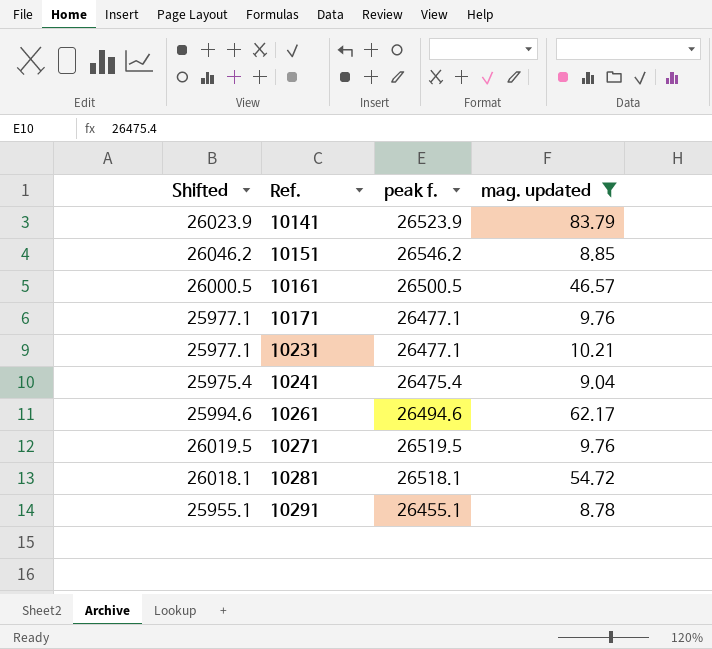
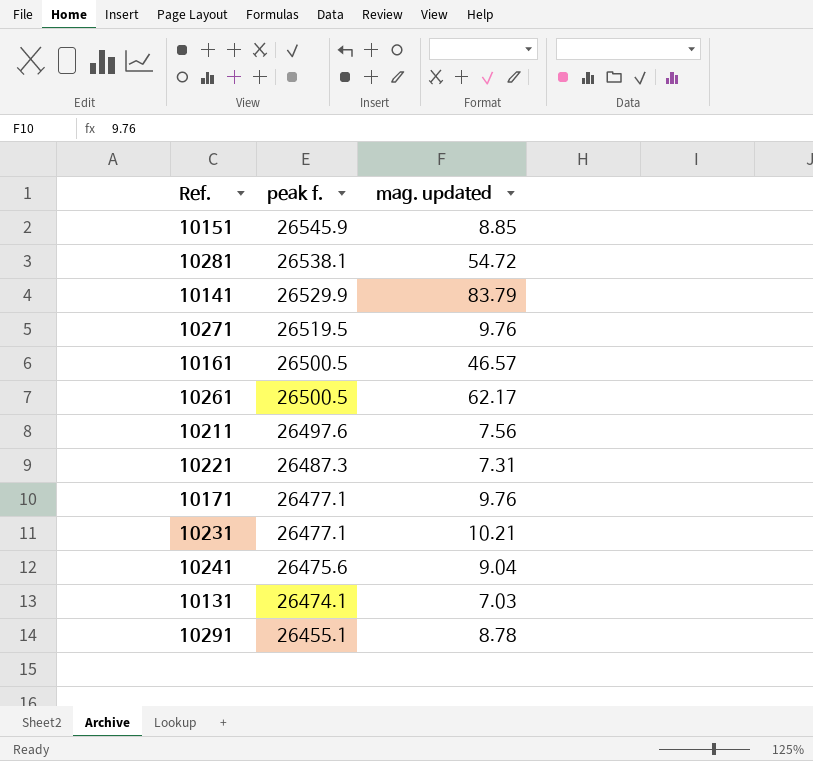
filter: mag. updated >= 8.78 -> none
row order: Ref. ascending -> peak f. descending
column Shifted | formula: [peak f.] - 500 -> none
10151 | peak f.: 26546.2 -> 26545.9
10281 | peak f.: 26518.1 -> 26538.1
10141 | peak f.: 26523.9 -> 26529.9
10261 | peak f.: 26494.6 -> 26500.5
10241 | peak f.: 26475.4 -> 26475.6

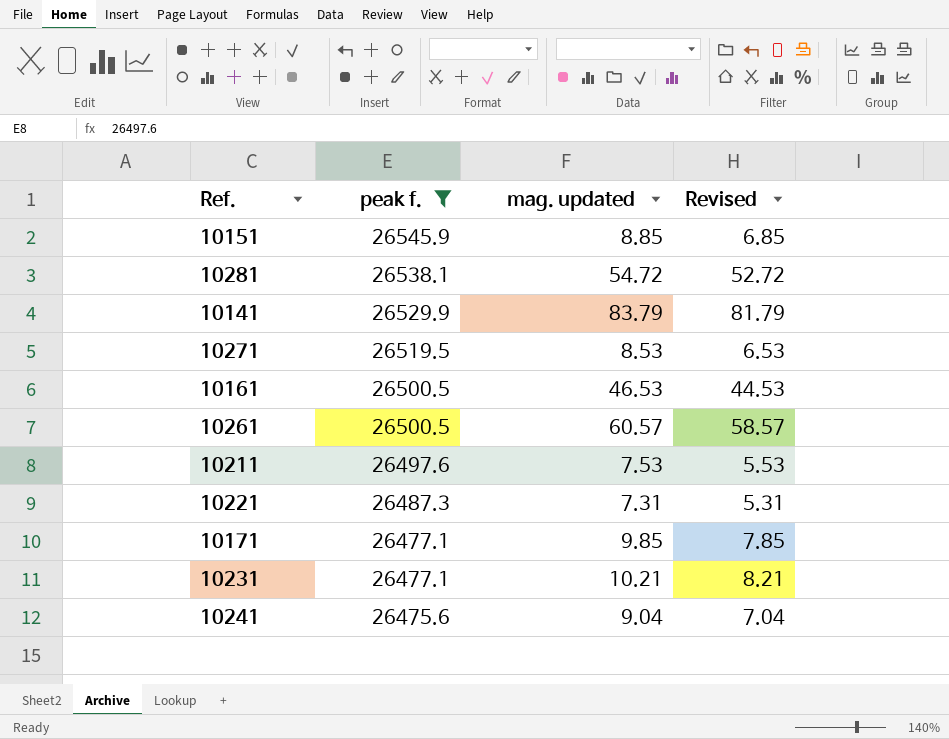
filter: none -> peak f. >= 26475.6
column Revised | formula: none -> [mag. updated] - 2
10271 | mag. updated: 9.76 -> 8.53
10161 | mag. updated: 46.57 -> 46.53
10261 | mag. updated: 62.17 -> 60.57
10211 | mag. updated: 7.56 -> 7.53
10171 | mag. updated: 9.76 -> 9.85

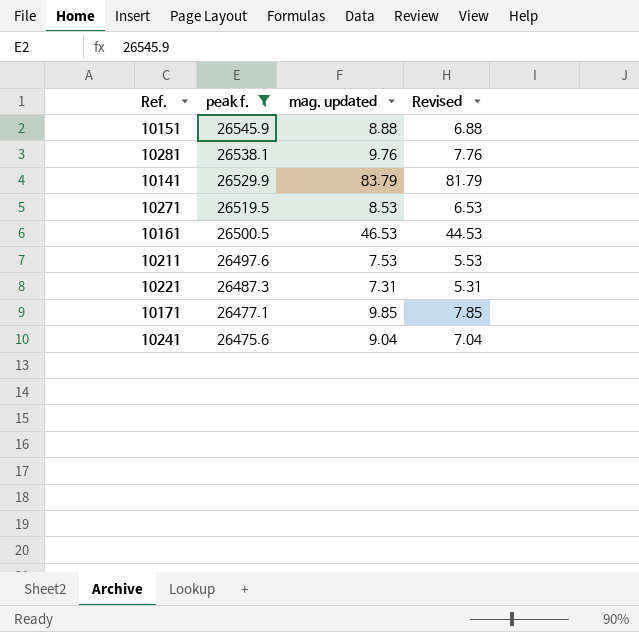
row 10261: 26500.5 | 60.57 | 58.57 -> none
row 10231: 26477.1 | 10.21 | 8.21 -> none
10151 | mag. updated: 8.85 -> 8.88
10151 | Revised: 6.85 -> 6.88
10281 | mag. updated: 54.72 -> 9.76
10281 | Revised: 52.72 -> 7.76

